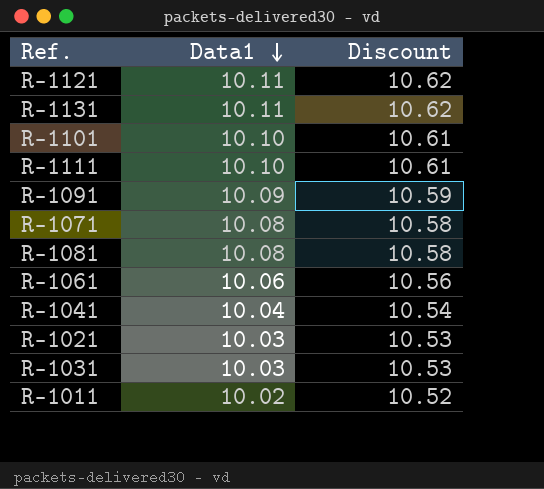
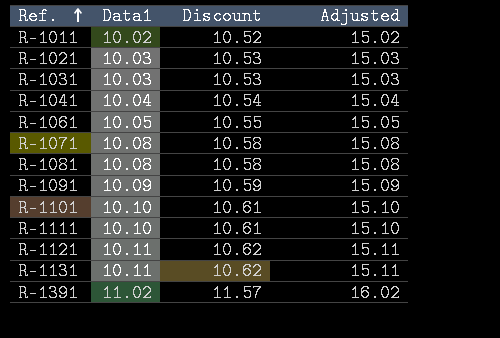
row order: Data1 descending -> Ref. ascending
column Adjusted | formula: none -> [Data1] + 5
R-1061 | Data1: 10.06 -> 10.05
R-1061 | Discount: 10.56 -> 10.55
row R-1391: none -> 11.02 | 11.57 | 16.02

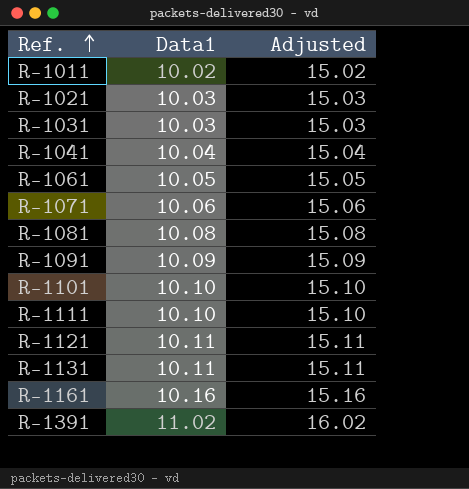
column Discount | formula: [Data1] * 1.05 -> none
R-1071 | Data1: 10.08 -> 10.06
R-1071 | Adjusted: 15.08 -> 15.06
row R-1161: none -> 10.16 | 15.16

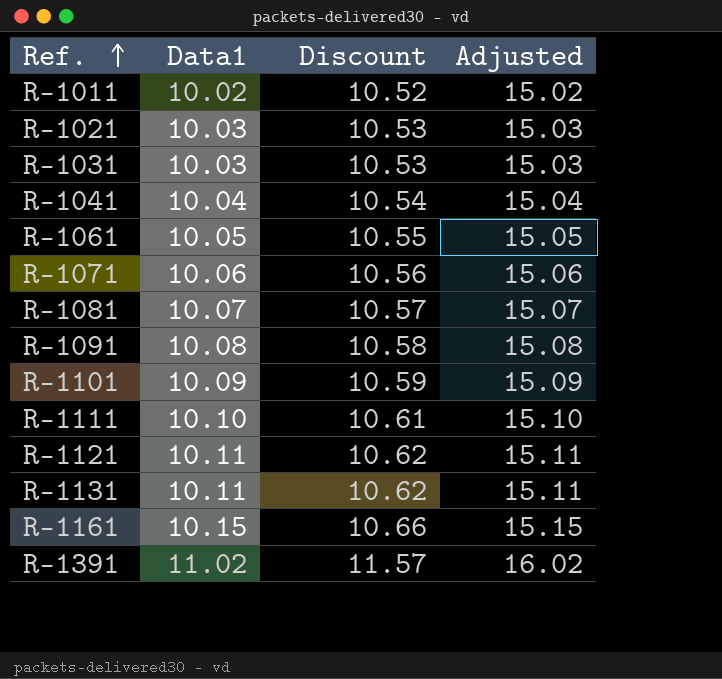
column Discount | formula: none -> [Data1] * 1.05
R-1081 | Data1: 10.08 -> 10.07
R-1081 | Adjusted: 15.08 -> 15.07
R-1091 | Data1: 10.09 -> 10.08
R-1091 | Adjusted: 15.09 -> 15.08
R-1101 | Data1: 10.10 -> 10.09
R-1101 | Adjusted: 15.10 -> 15.09
R-1161 | Data1: 10.16 -> 10.15
R-1161 | Adjusted: 15.16 -> 15.15

